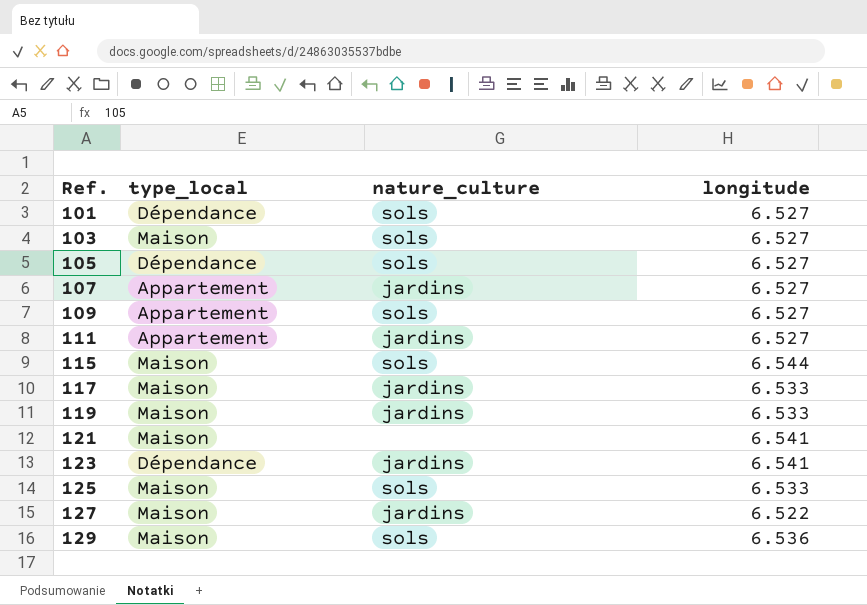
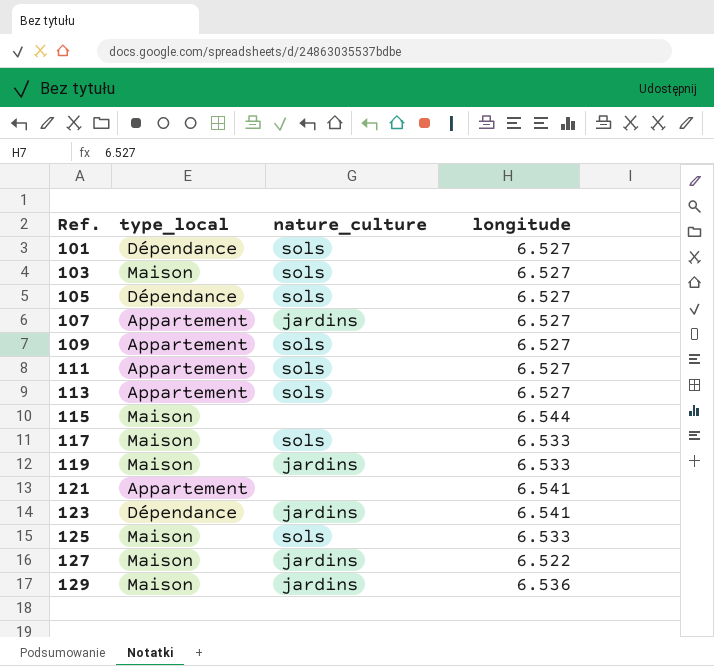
111 | nature_culture: jardins -> sols
row 113: none -> Appartement | sols | 6.527
115 | nature_culture: sols -> none
117 | nature_culture: jardins -> sols
121 | type_local: Maison -> Appartement
129 | nature_culture: sols -> jardins

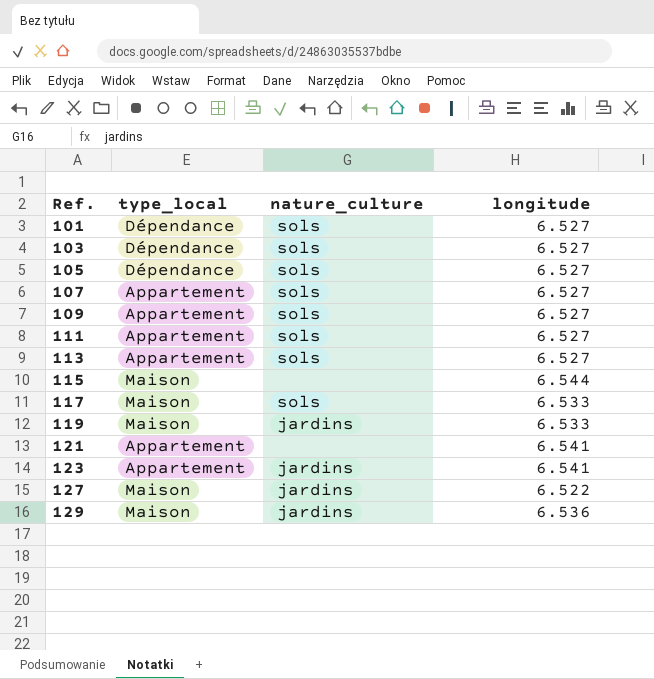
row 125: Maison | sols | 6.533 -> none
103 | type_local: Maison -> Dépendance
107 | nature_culture: jardins -> sols
123 | type_local: Dépendance -> Appartement

